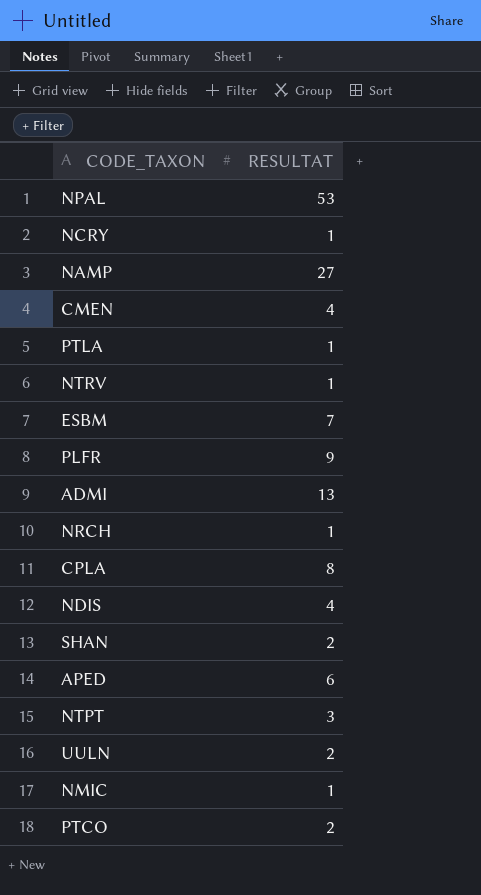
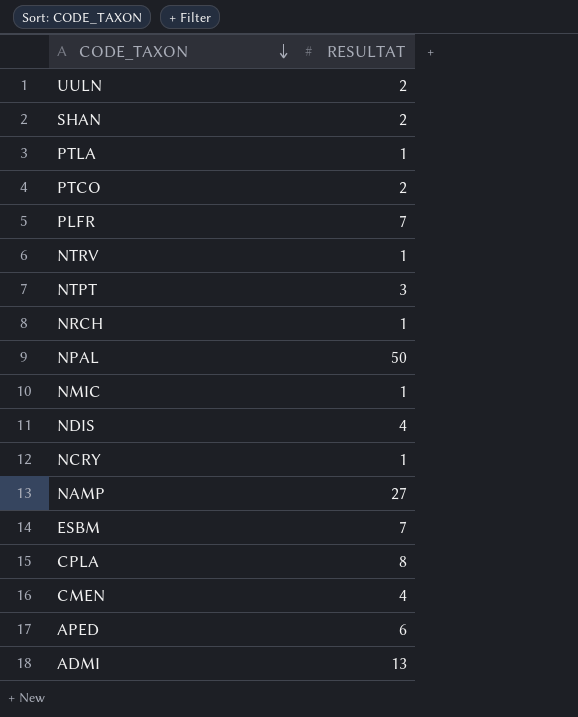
row order: none -> CODE_TAXON descending
PLFR | RESULTAT: 9 -> 7
NPAL | RESULTAT: 53 -> 50

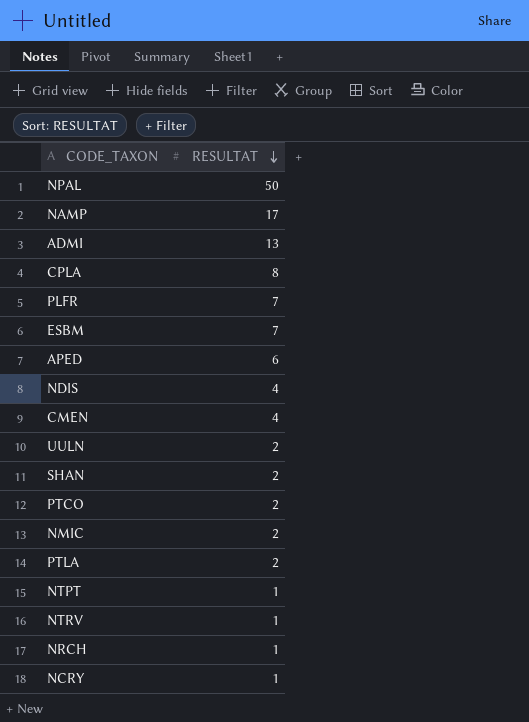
row order: CODE_TAXON descending -> RESULTAT descending
NAMP | RESULTAT: 27 -> 17
NMIC | RESULTAT: 1 -> 2
PTLA | RESULTAT: 1 -> 2
NTPT | RESULTAT: 3 -> 1

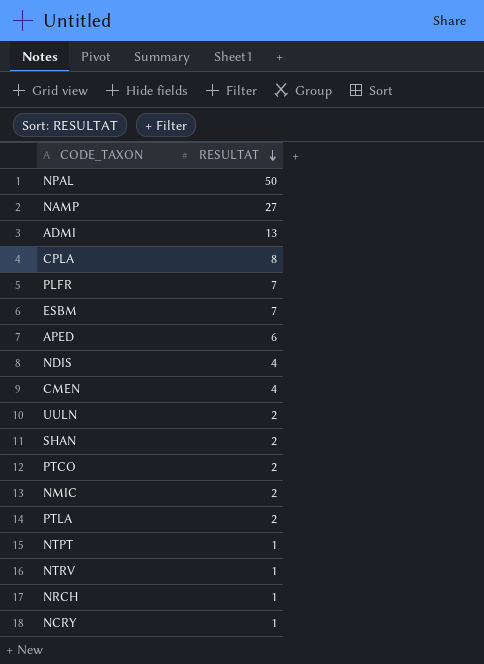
NAMP | RESULTAT: 17 -> 27

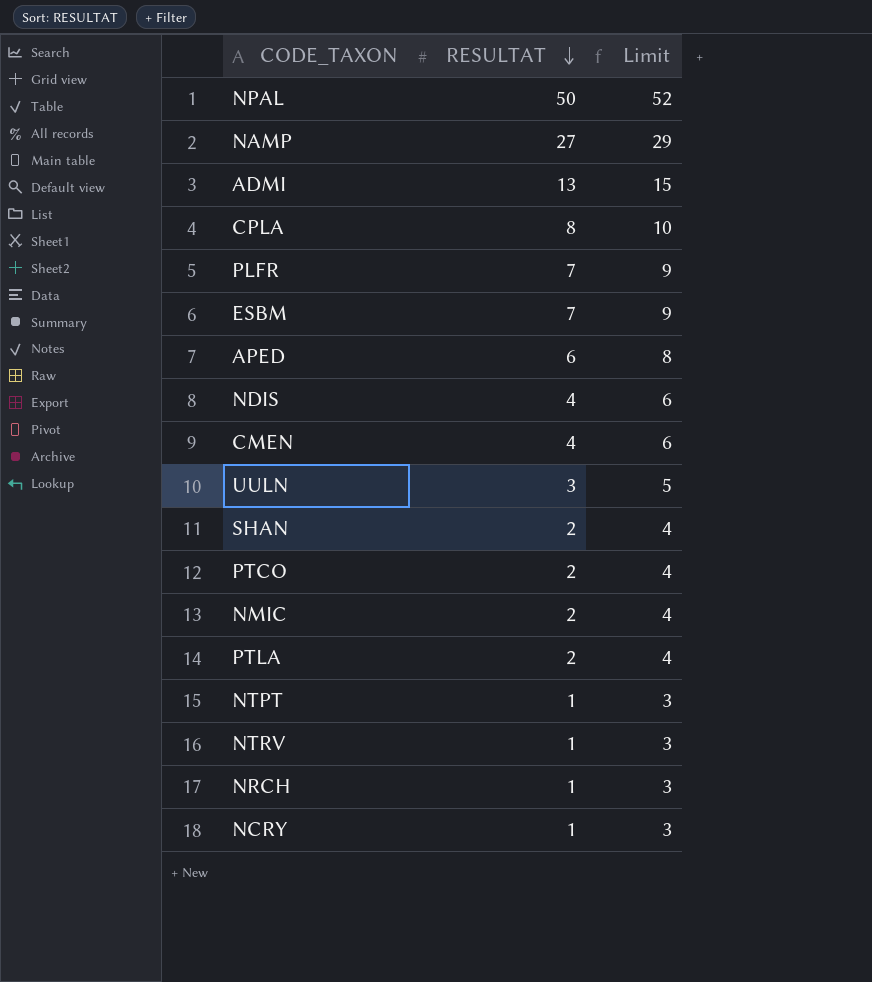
column Limit | formula: none -> [RESULTAT] + 2
UULN | RESULTAT: 2 -> 3

